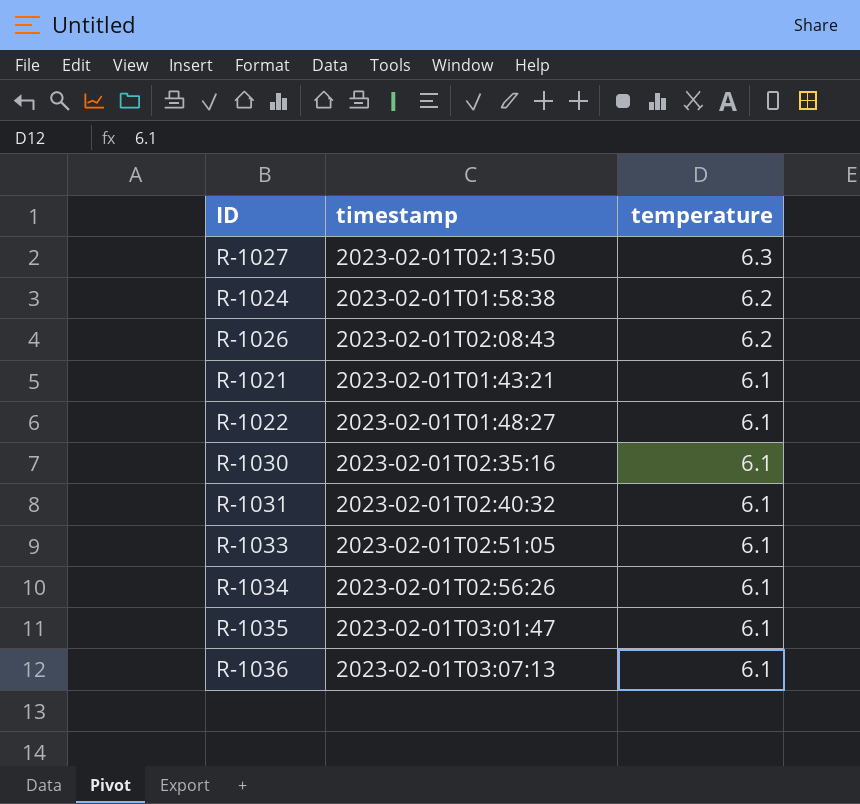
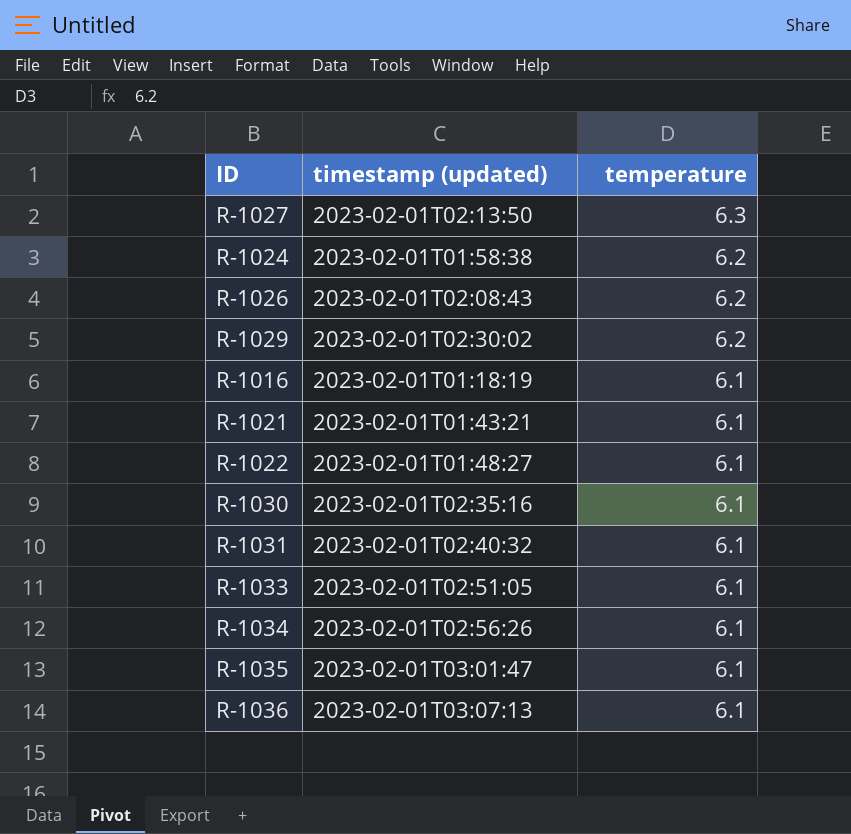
column name: timestamp -> timestamp (updated)
row R-1029: none -> 2023-02-01T02:30:02 | 6.2
row R-1016: none -> 2023-02-01T01:18:19 | 6.1

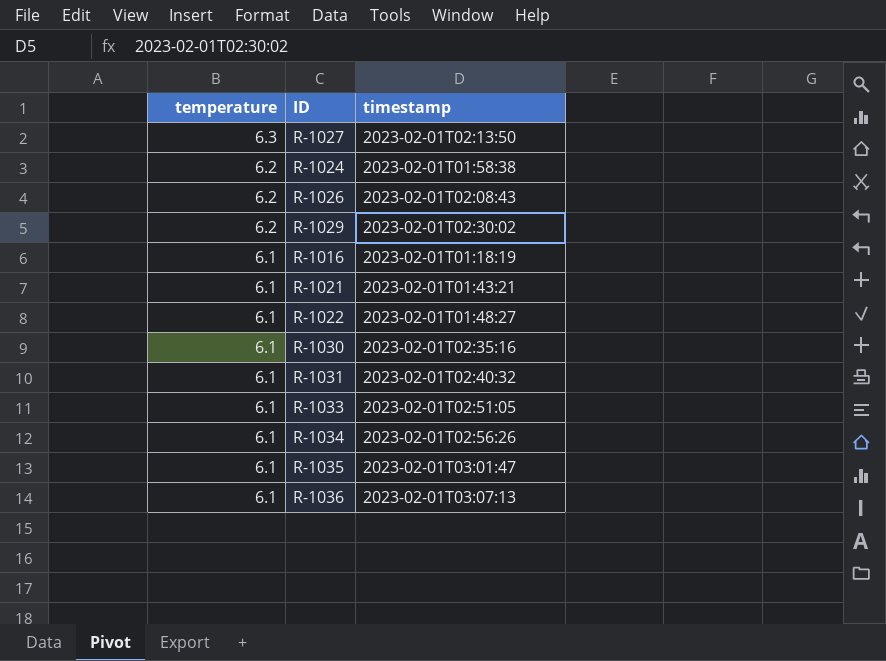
column temperature | position: 3 -> 1
column name: timestamp (updated) -> timestamp

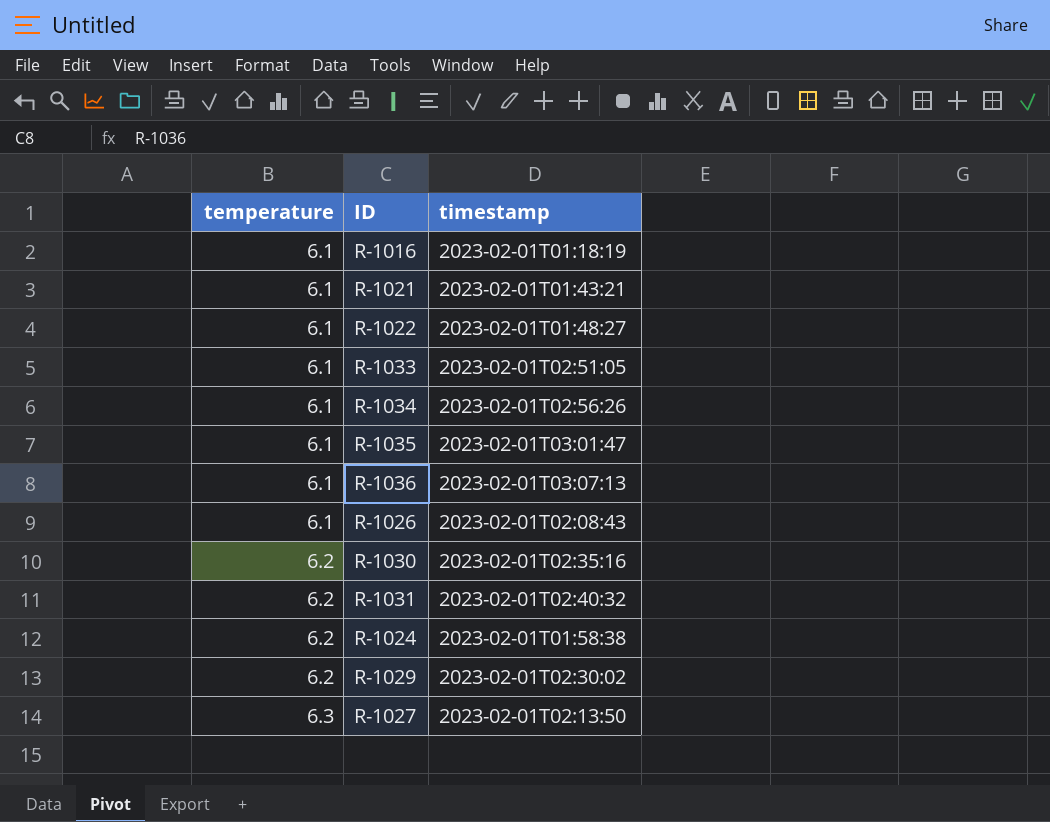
row order: temperature descending -> temperature ascending
R-1026 | temperature: 6.2 -> 6.1
R-1030 | temperature: 6.1 -> 6.2
R-1031 | temperature: 6.1 -> 6.2

